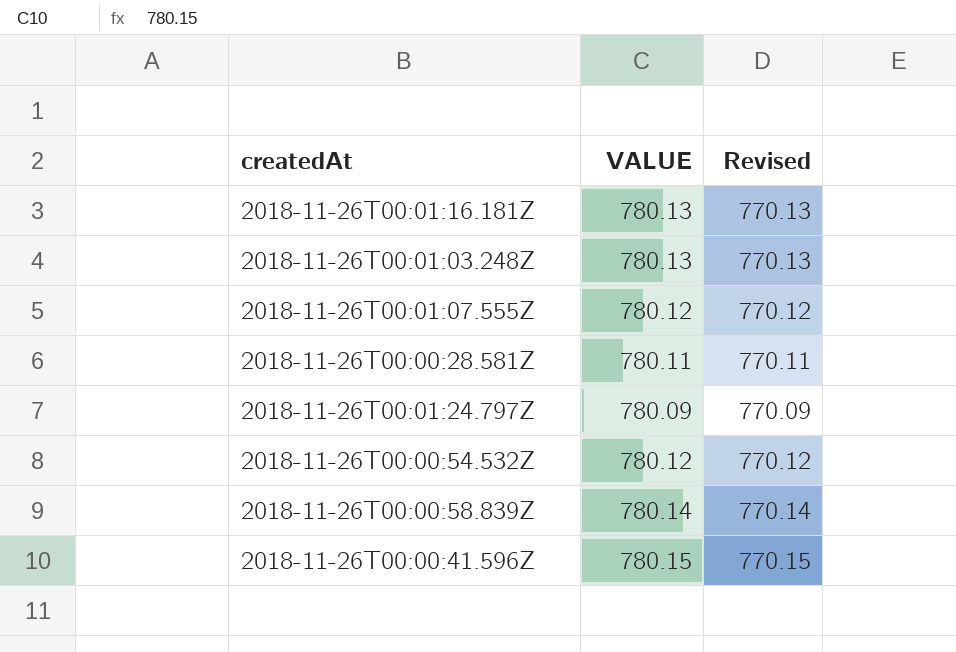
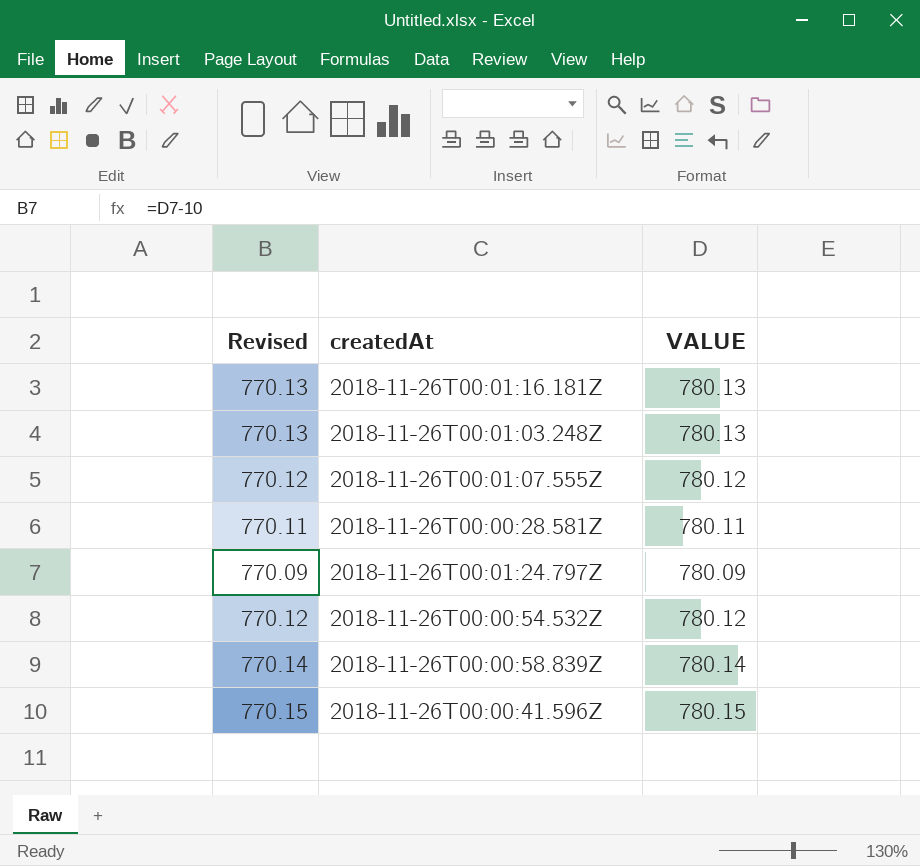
column Revised | position: 3 -> 1

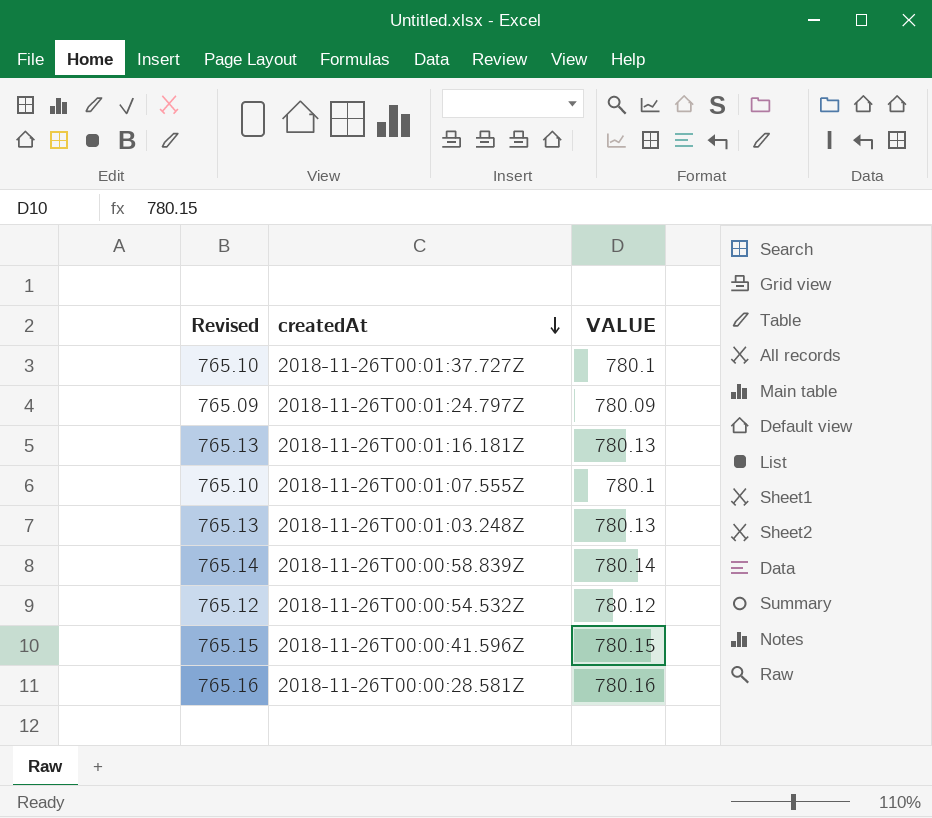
row order: none -> createdAt descending
column Revised | formula: [VALUE] - 10 -> [VALUE] - 15
row 2018-11-26T00:01:37.727Z: none -> 765.10 | 780.1
2018-11-26T00:01:07.555Z | VALUE: 780.12 -> 780.1
2018-11-26T00:00:28.581Z | VALUE: 780.11 -> 780.16

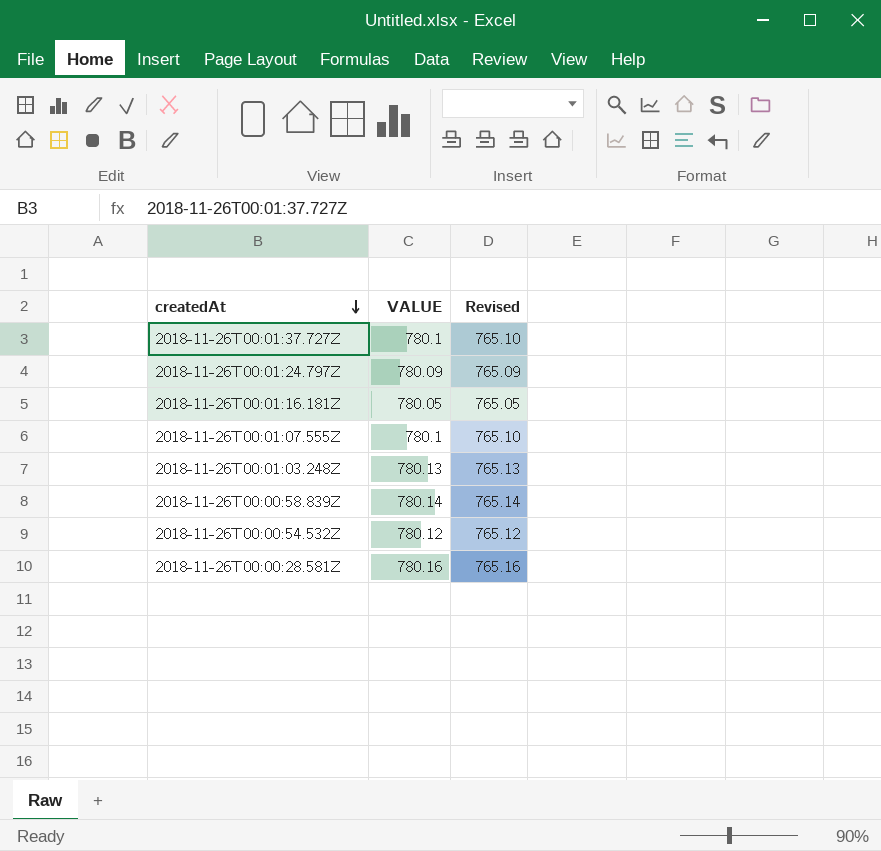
column Revised | position: 1 -> 3
row 2018-11-26T00:00:41.596Z: 765.15 | 780.15 -> none
2018-11-26T00:01:16.181Z | VALUE: 780.13 -> 780.05
2018-11-26T00:01:16.181Z | Revised: 765.13 -> 765.05

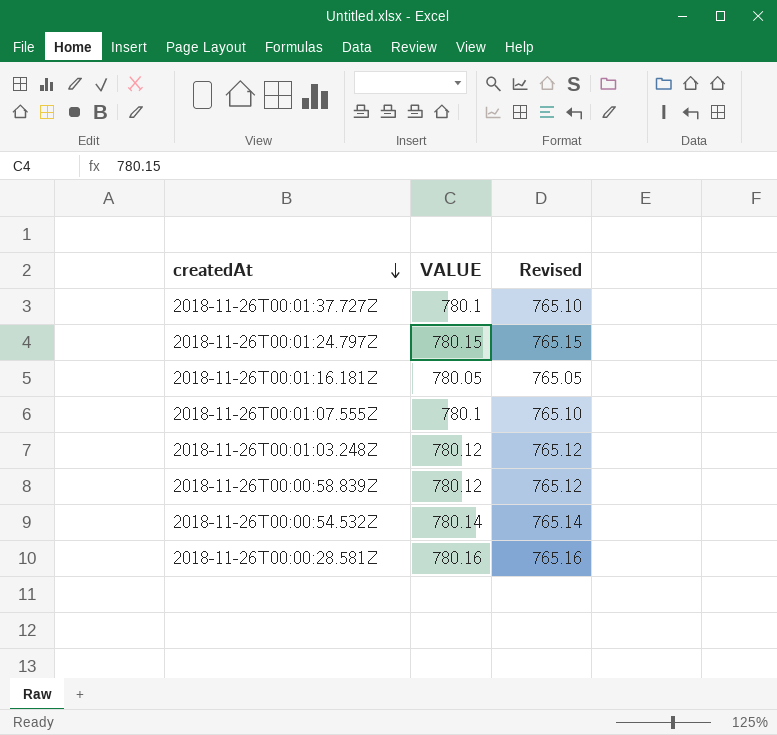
2018-11-26T00:01:24.797Z | VALUE: 780.09 -> 780.15
2018-11-26T00:01:24.797Z | Revised: 765.09 -> 765.15
2018-11-26T00:01:03.248Z | VALUE: 780.13 -> 780.12
2018-11-26T00:01:03.248Z | Revised: 765.13 -> 765.12
2018-11-26T00:00:58.839Z | VALUE: 780.14 -> 780.12
2018-11-26T00:00:58.839Z | Revised: 765.14 -> 765.12
2018-11-26T00:00:54.532Z | VALUE: 780.12 -> 780.14
2018-11-26T00:00:54.532Z | Revised: 765.12 -> 765.14

